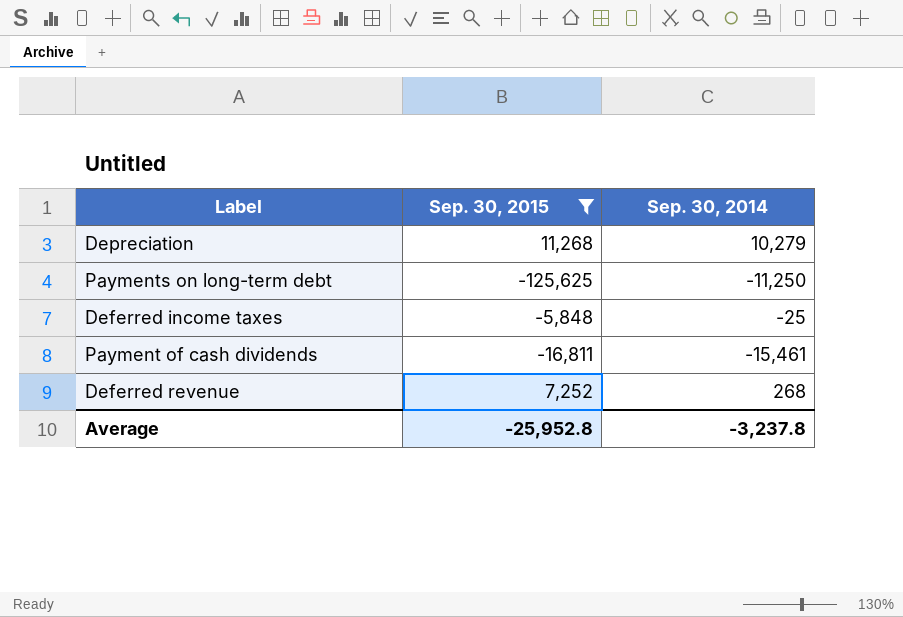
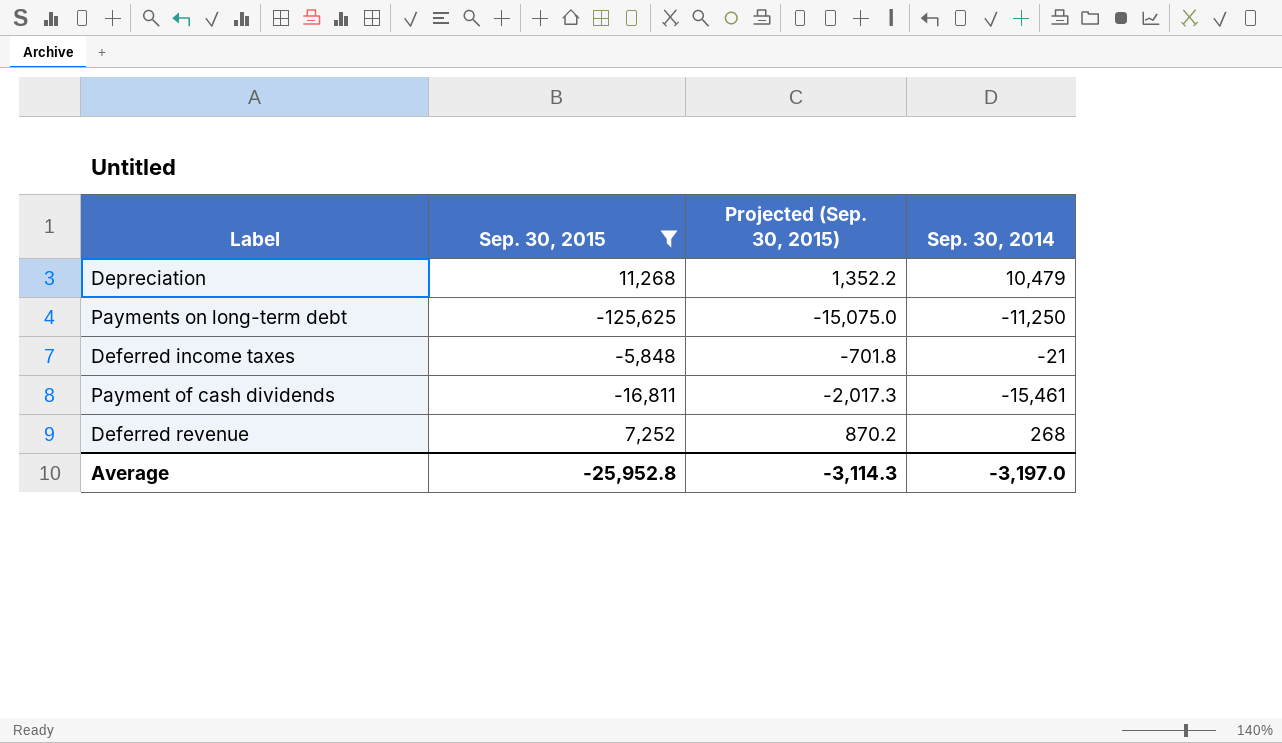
column Projected (Sep. 30, 2015) | formula: none -> [Sep. 30, 2015] * 0.12
Depreciation | Sep. 30, 2014: 10,279 -> 10,479
Deferred income taxes | Sep. 30, 2014: -25 -> -21
Average | Sep. 30, 2014: -3,237.8 -> -3,197.0

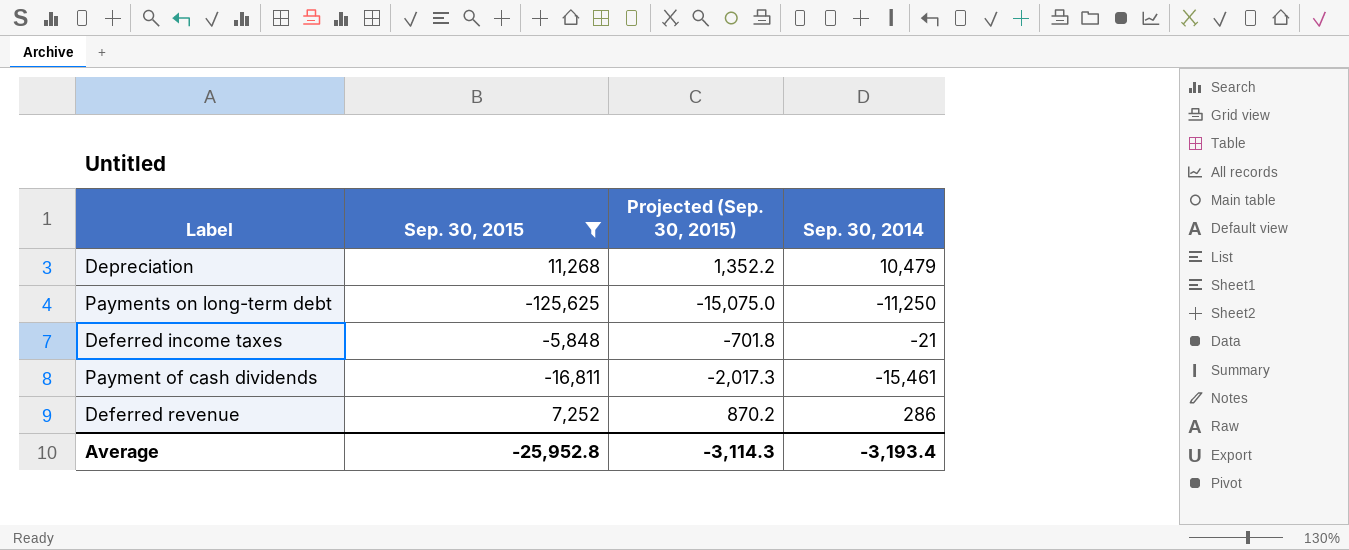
Deferred revenue | Sep. 30, 2014: 268 -> 286
Average | Sep. 30, 2014: -3,197.0 -> -3,193.4

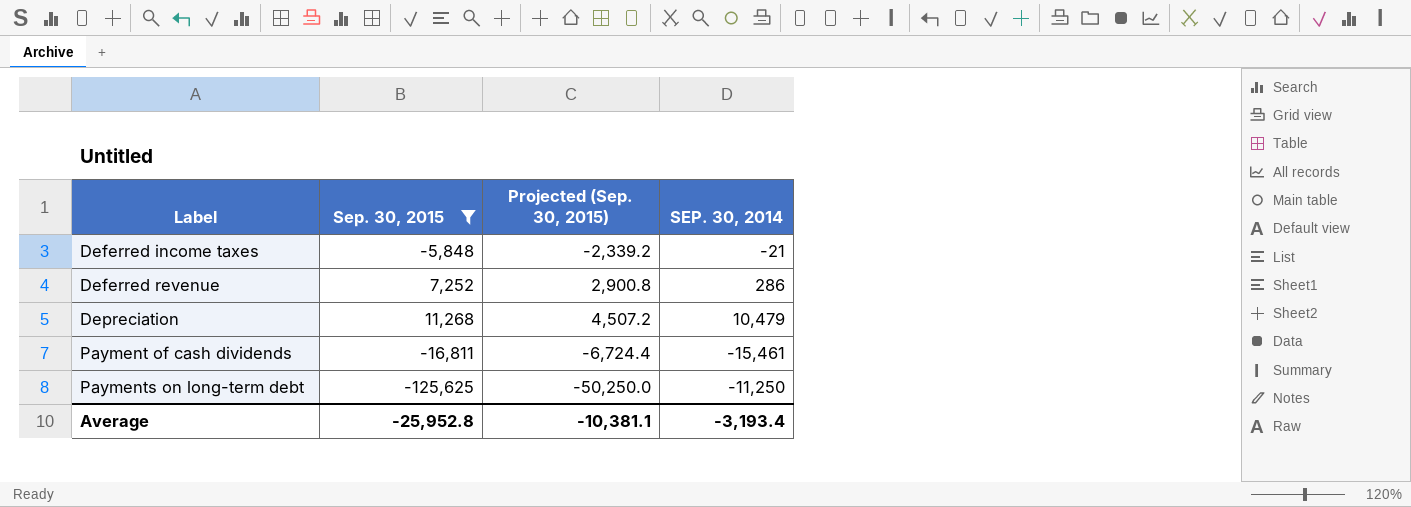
row order: none -> Label ascending
column Projected (Sep. 30, 2015) | formula: [Sep. 30, 2015] * 0.12 -> [Sep. 30, 2015] * 0.4
column name: Sep. 30, 2014 -> SEP. 30, 2014
Average | Projected (Sep. 30, 2015): -3,114.3 -> -10,381.1

